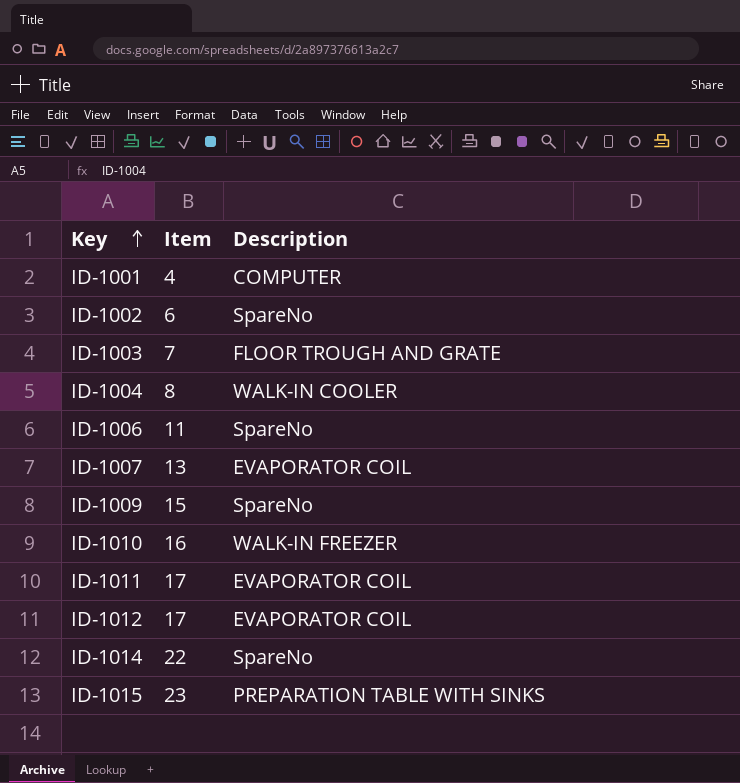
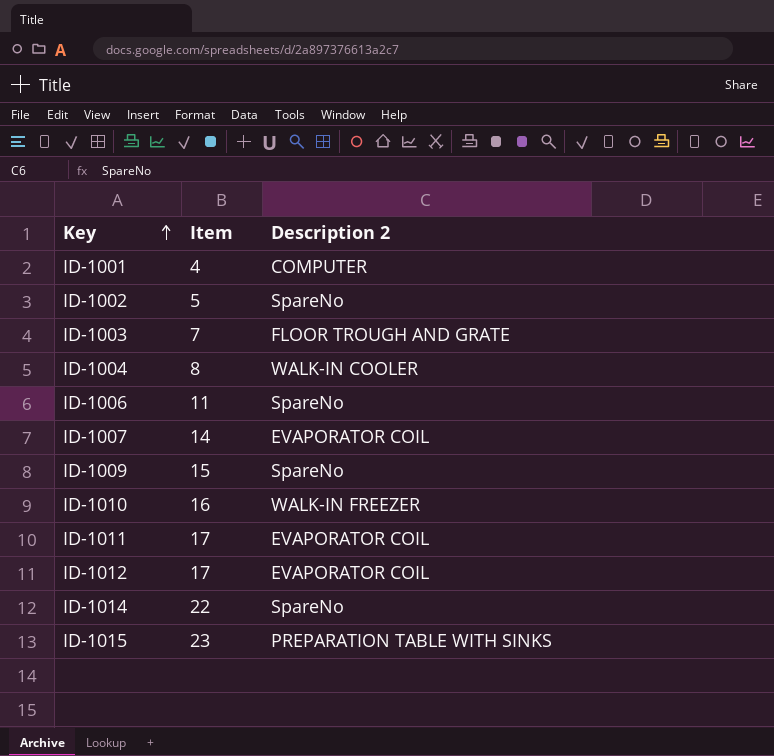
column name: Description -> Description 2
ID-1002 | Item: 6 -> 5
ID-1007 | Item: 13 -> 14

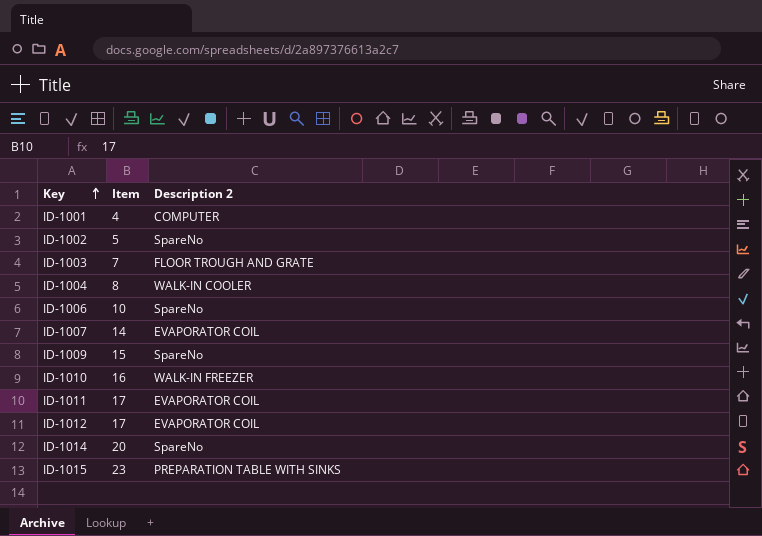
ID-1006 | Item: 11 -> 10
ID-1014 | Item: 22 -> 20

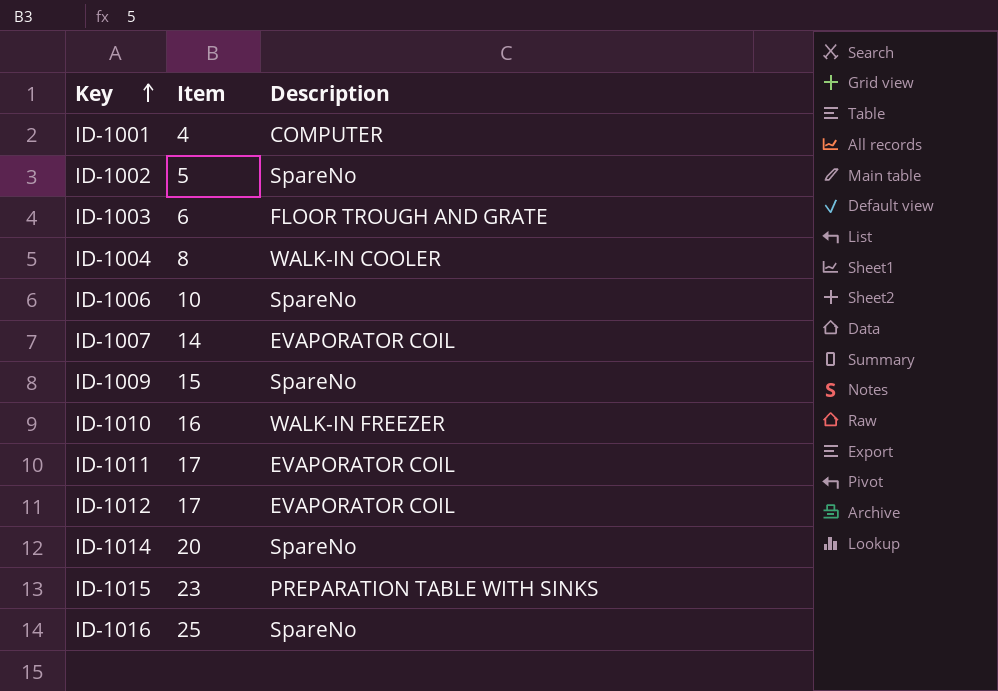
column name: Description 2 -> Description
ID-1003 | Item: 7 -> 6
row ID-1016: none -> 25 | SpareNo

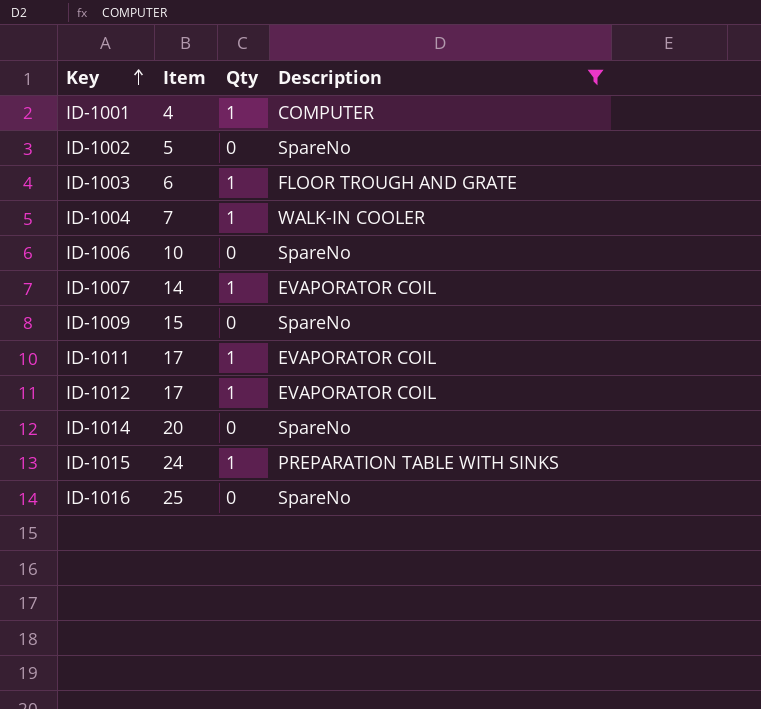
filter: none -> Description != WALK-IN FREEZER
column Qty | position: none -> 3
ID-1004 | Item: 8 -> 7
ID-1015 | Item: 23 -> 24

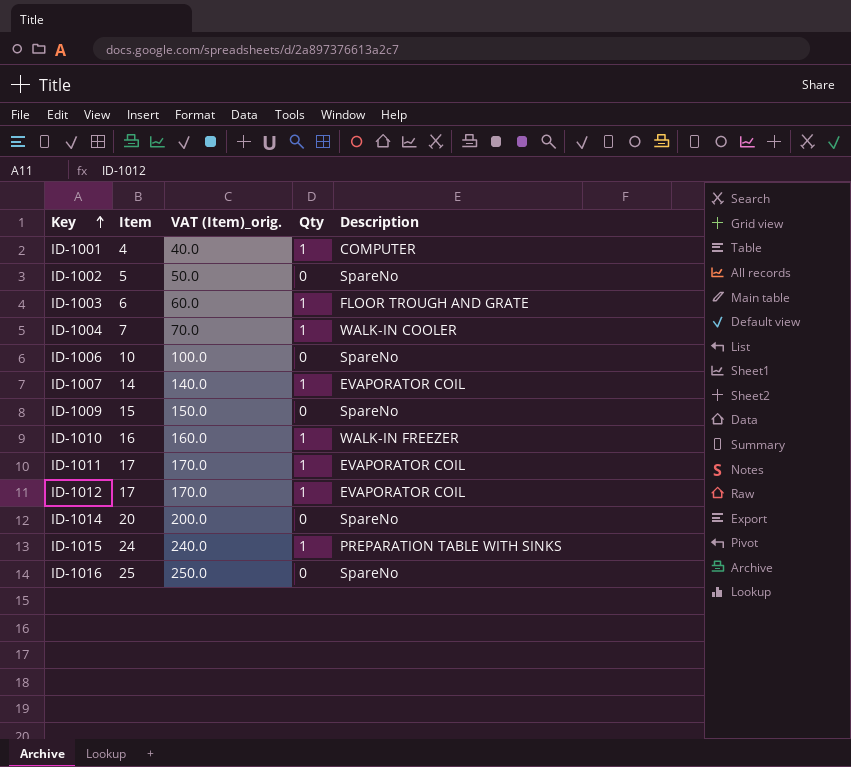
filter: Description != WALK-IN FREEZER -> none
column VAT (Item)_orig. | formula: none -> [Item] * 10

